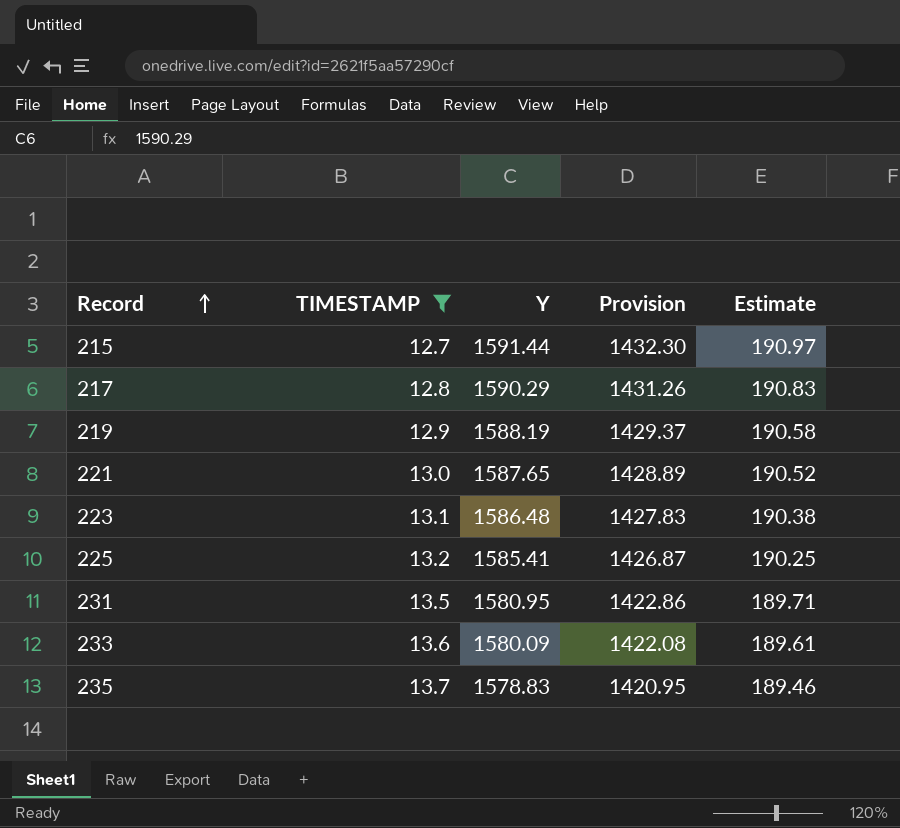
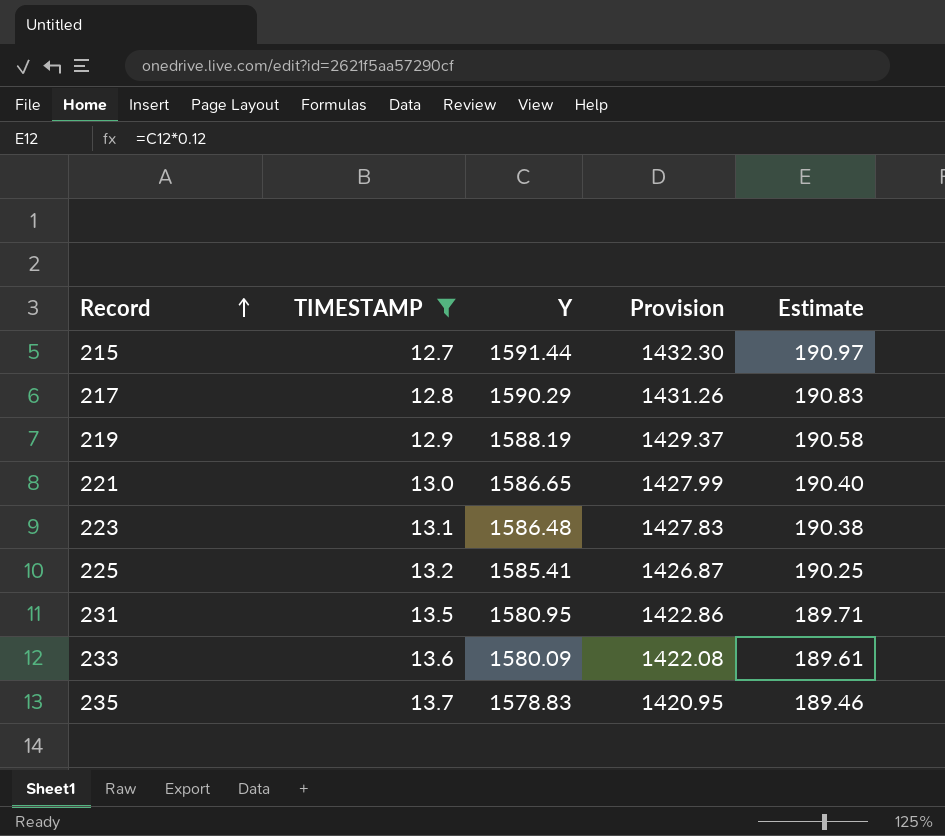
221 | Y: 1587.65 -> 1586.65
221 | Provision: 1428.89 -> 1427.99
221 | Estimate: 190.52 -> 190.40

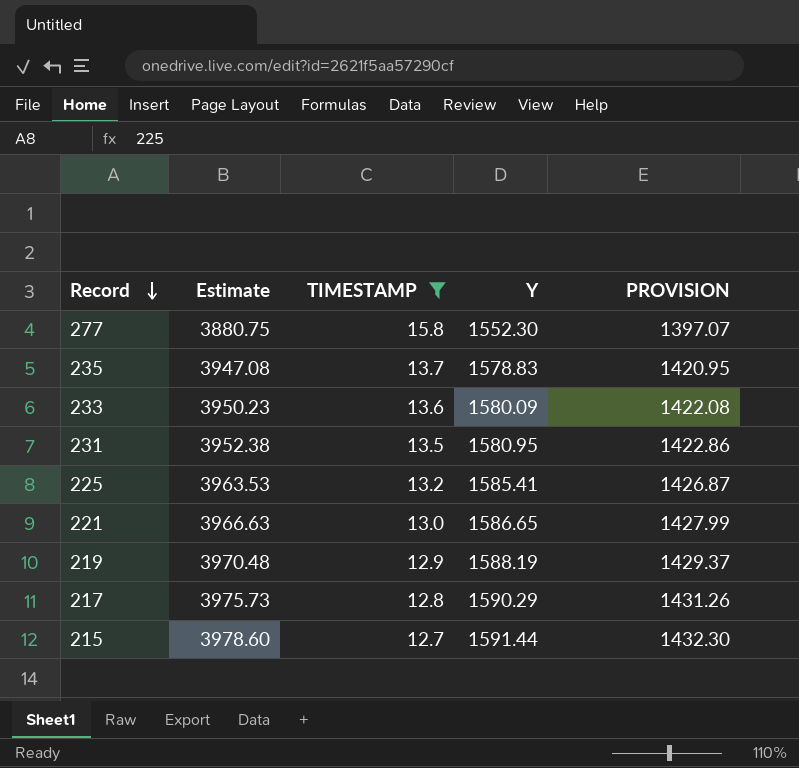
row order: Record ascending -> Record descending
column Estimate | formula: [Y] * 0.12 -> [Y] * 2.5
column Estimate | position: 5 -> 2
column name: Provision -> PROVISION
row 223: 13.1 | 1586.48 | 1427.83 | 190.38 -> none
row 277: none -> 3880.75 | 15.8 | 1552.30 | 1397.07

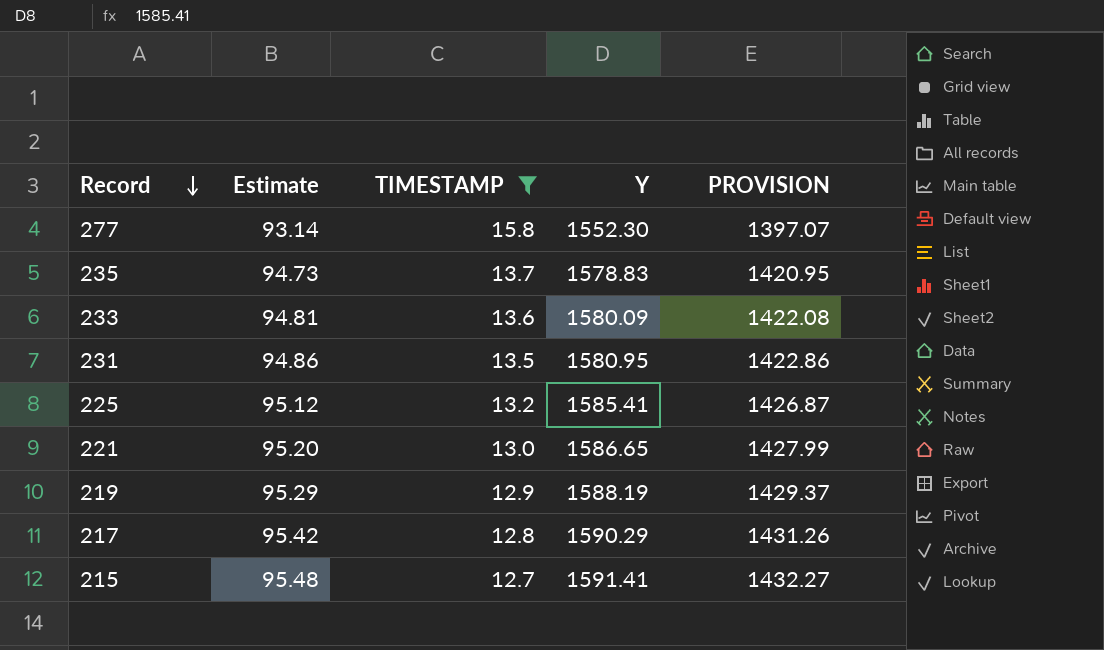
column Estimate | formula: [Y] * 2.5 -> [Y] * 0.06
215 | Y: 1591.44 -> 1591.41
215 | PROVISION: 1432.30 -> 1432.27

